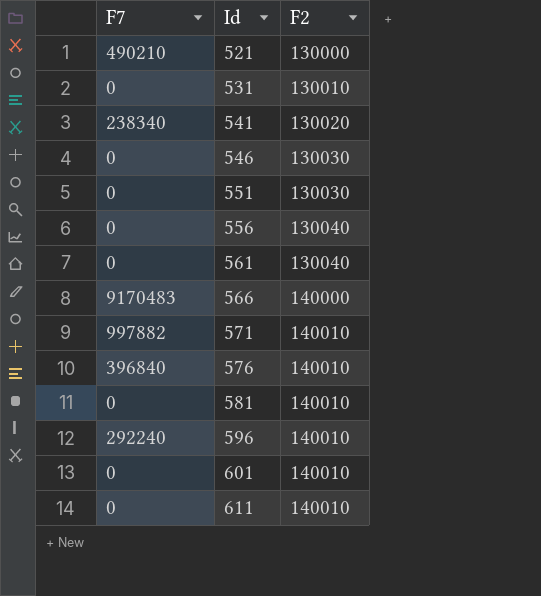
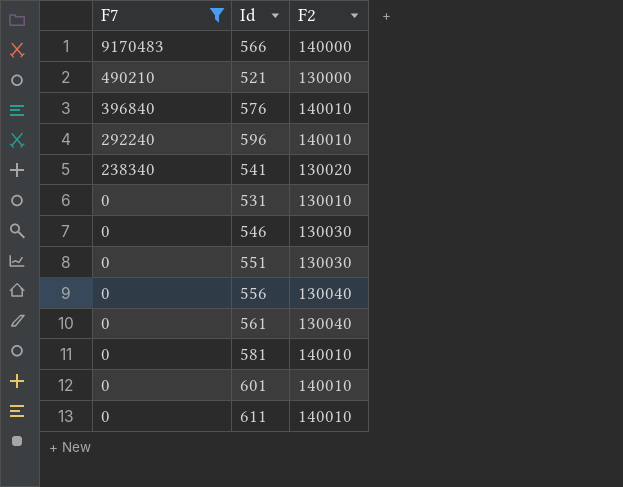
filter: none -> F7 != 997882
row order: Id ascending -> F7 descending

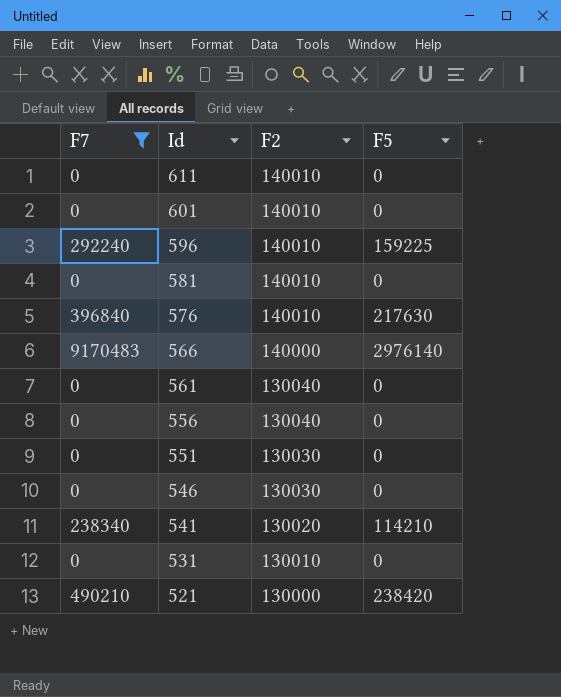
row order: F7 descending -> Id descending
column F5 | position: none -> 4

